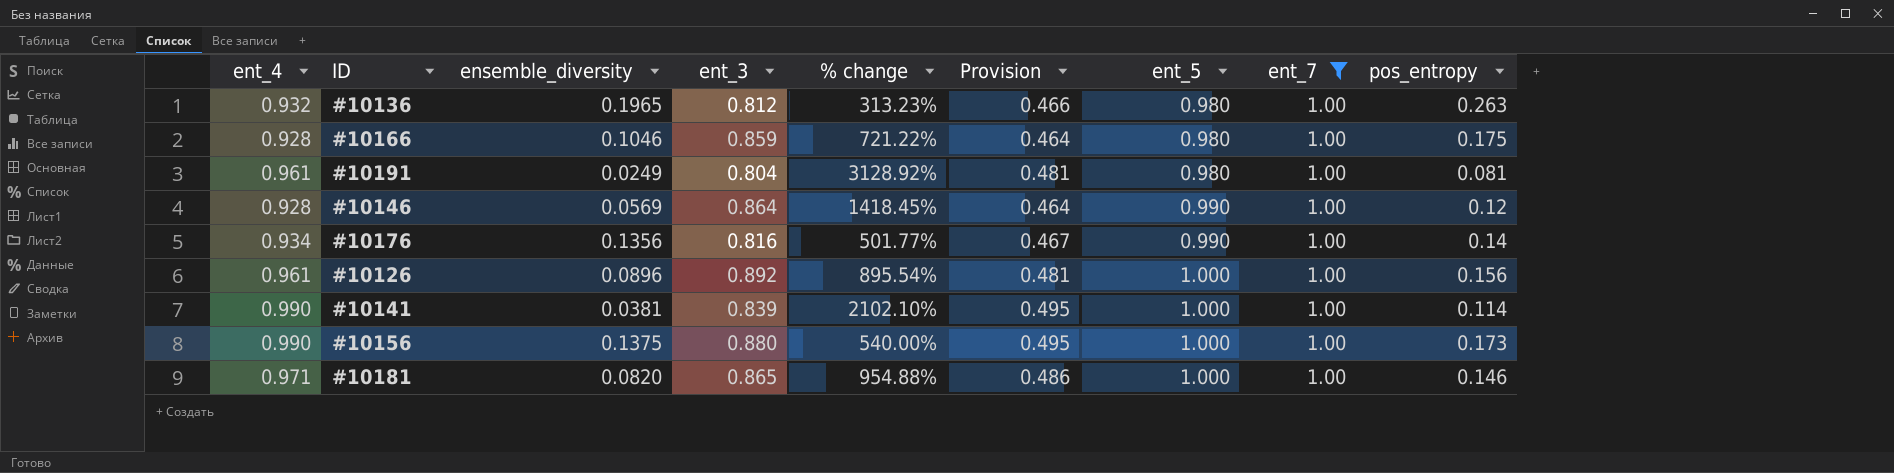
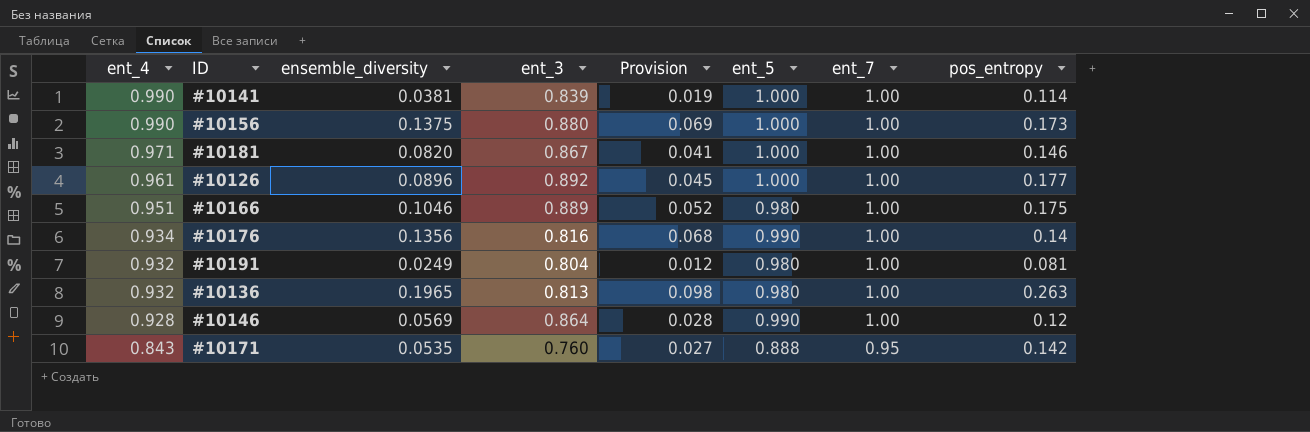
filter: ent_7 = 1.00 -> none
row order: ent_5 ascending -> ent_4 descending
column % change | formula: ([ent_3] - [ensemble_diversity]) / [ensemble_diversity] -> none
column Provision | formula: [ent_4] * 0.5 -> [ensemble_diversity] * 0.5
#10181 | ent_3: 0.865 -> 0.867
#10126 | pos_entropy: 0.156 -> 0.177
#10166 | ent_4: 0.928 -> 0.951
#10166 | ent_3: 0.859 -> 0.889
#10191 | ent_4: 0.961 -> 0.932
#10136 | ent_3: 0.812 -> 0.813

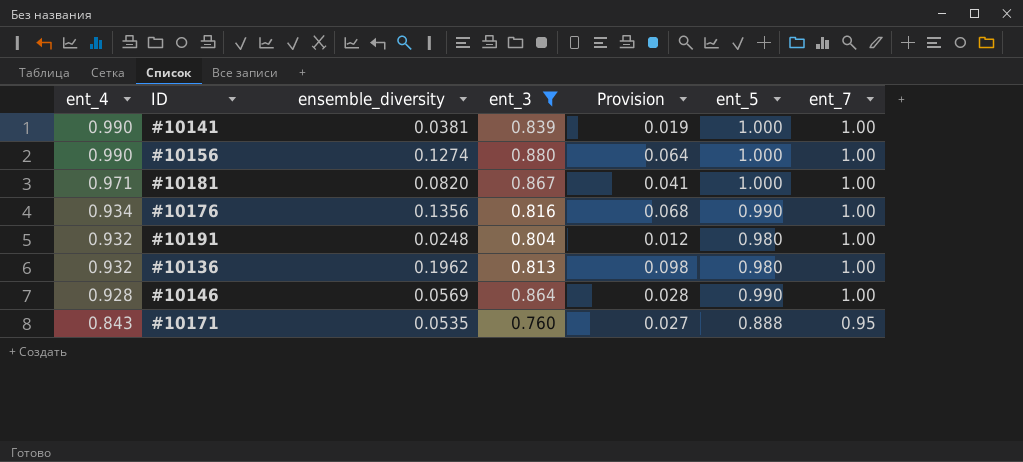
filter: none -> ent_3 <= 0.880
column pos_entropy | position: 8 -> none
#10156 | ensemble_diversity: 0.1375 -> 0.1274
#10156 | Provision: 0.069 -> 0.064
#10191 | ensemble_diversity: 0.0249 -> 0.0248
#10136 | ensemble_diversity: 0.1965 -> 0.1962

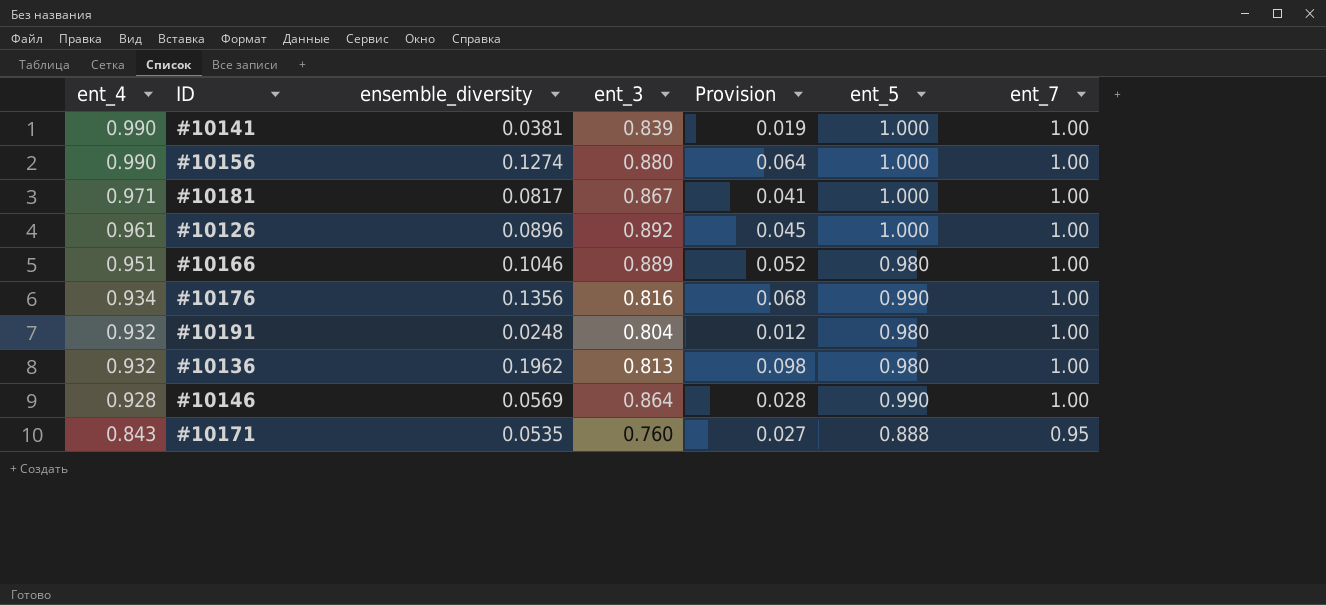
filter: ent_3 <= 0.880 -> none
#10181 | ensemble_diversity: 0.0820 -> 0.0817

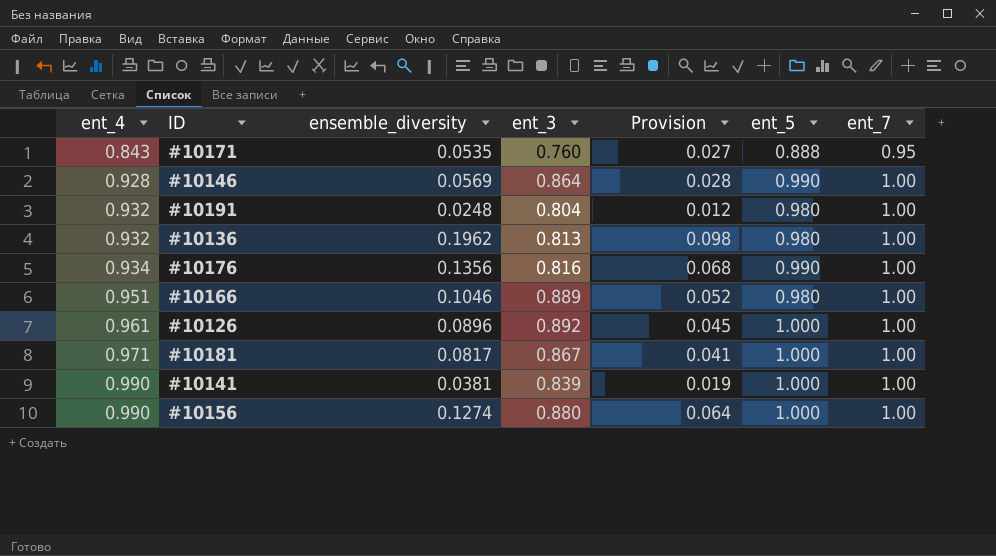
row order: ent_4 descending -> ent_4 ascending

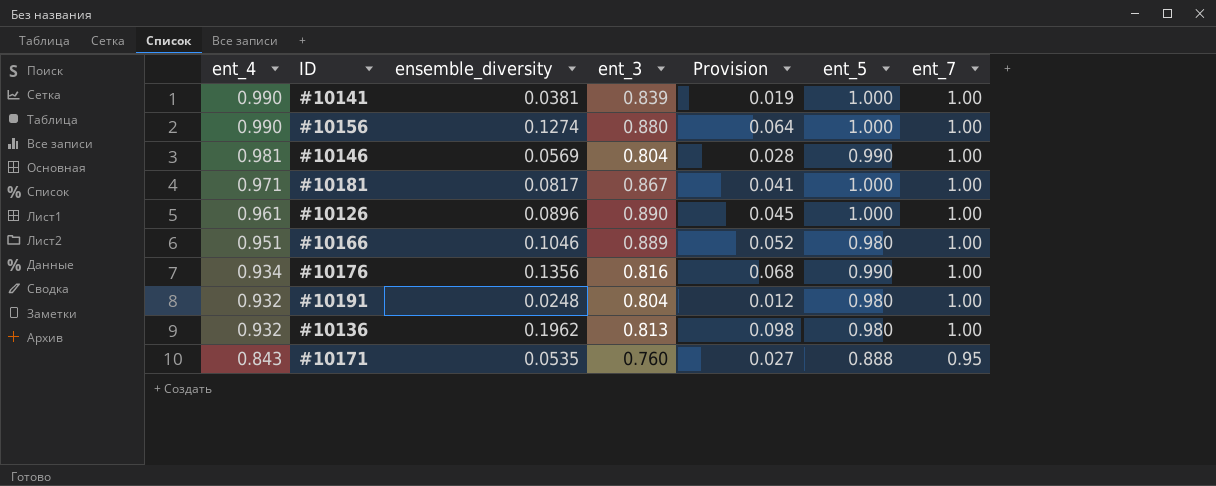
row order: ent_4 ascending -> ent_4 descending
#10146 | ent_4: 0.928 -> 0.981
#10146 | ent_3: 0.864 -> 0.804
#10126 | ent_3: 0.892 -> 0.890

